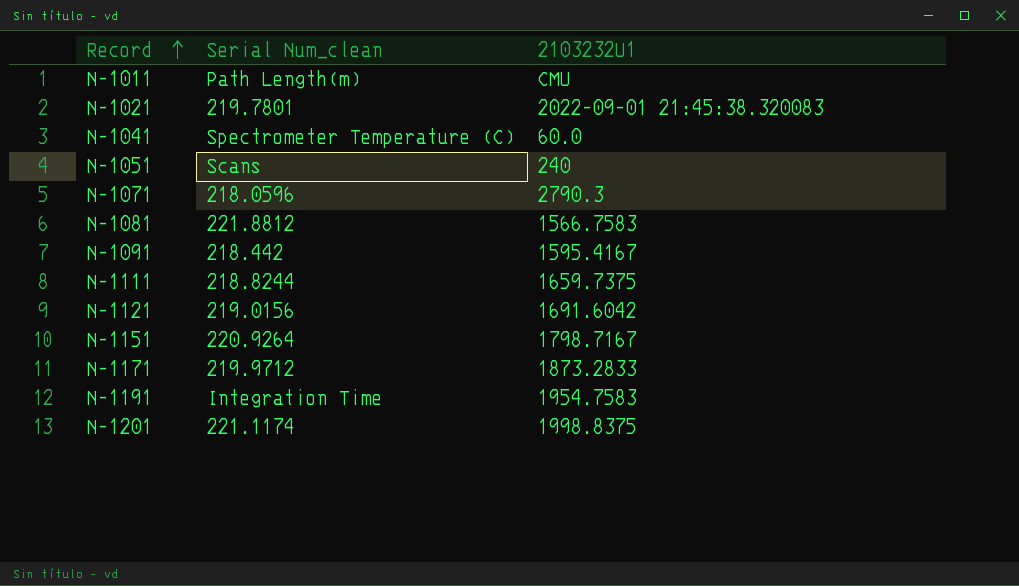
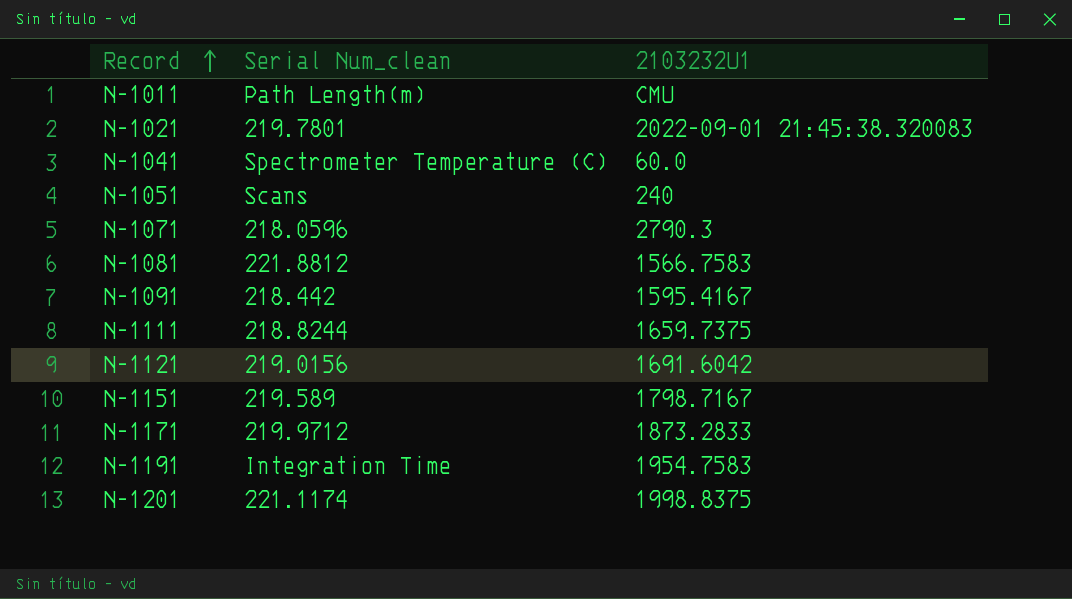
N-1151 | Serial Num_clean: 220.9264 -> 219.589

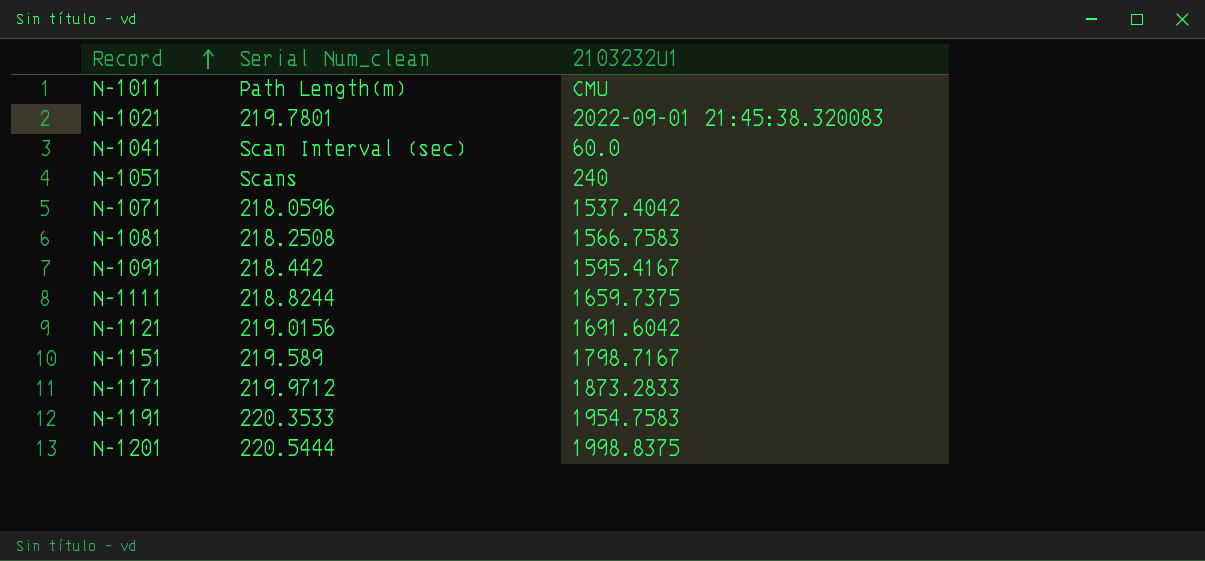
N-1041 | Serial Num_clean: Spectrometer Temperature (C) -> Scan Interval (sec)
N-1071 | 2103232U1: 2790.3 -> 1537.4042
N-1081 | Serial Num_clean: 221.8812 -> 218.2508
N-1191 | Serial Num_clean: Integration Time -> 220.3533
N-1201 | Serial Num_clean: 221.1174 -> 220.5444

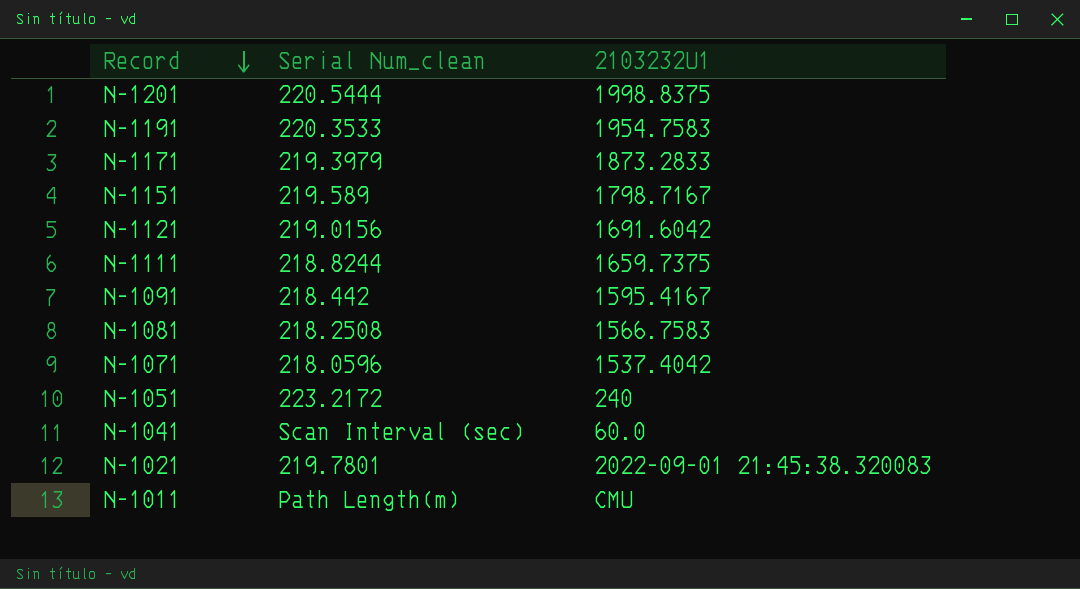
row order: Record ascending -> Record descending
N-1171 | Serial Num_clean: 219.9712 -> 219.3979
N-1051 | Serial Num_clean: Scans -> 223.2172

